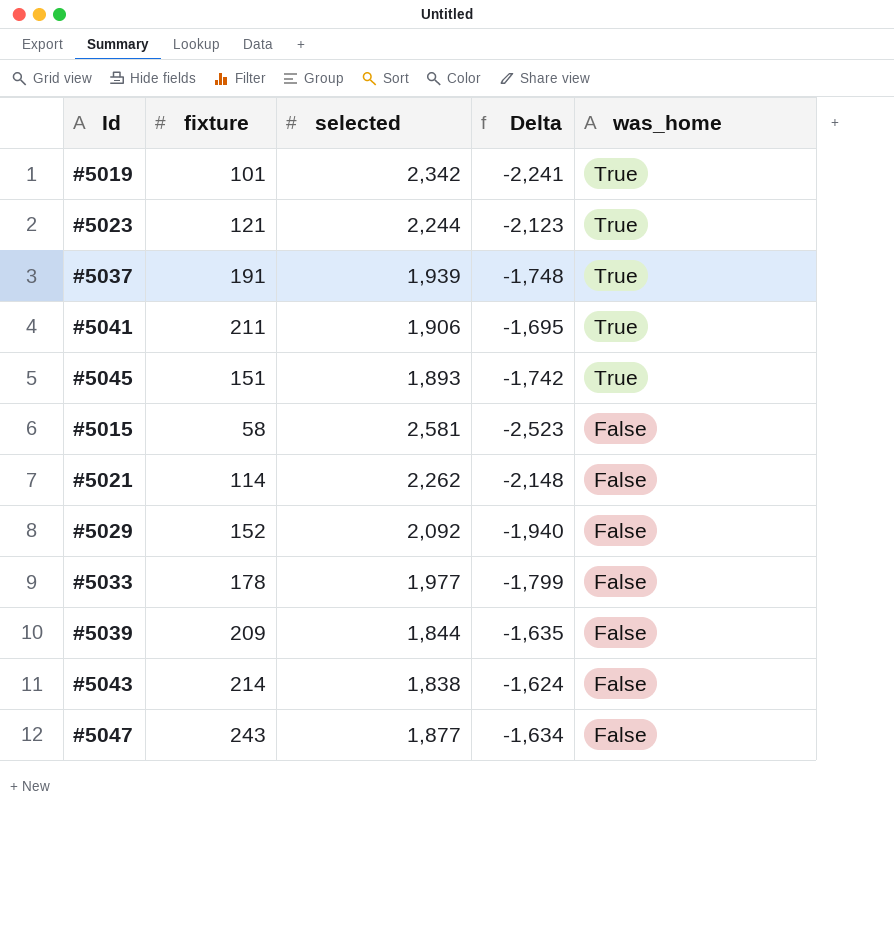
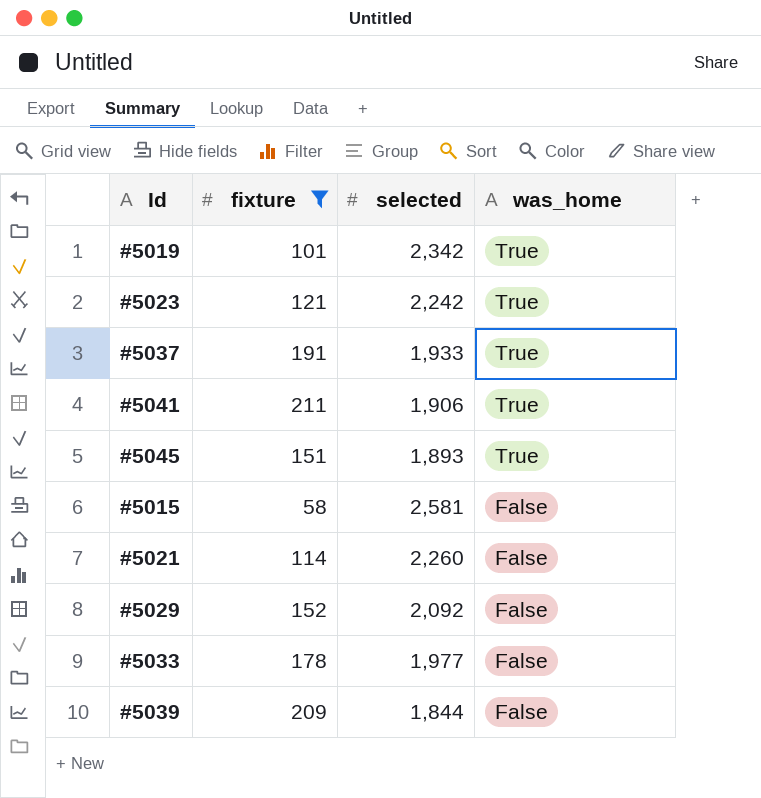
filter: none -> fixture <= 211
column Delta | formula: [fixture] - [selected] -> none
#5023 | selected: 2,244 -> 2,242
#5037 | selected: 1,939 -> 1,933
#5021 | selected: 2,262 -> 2,260

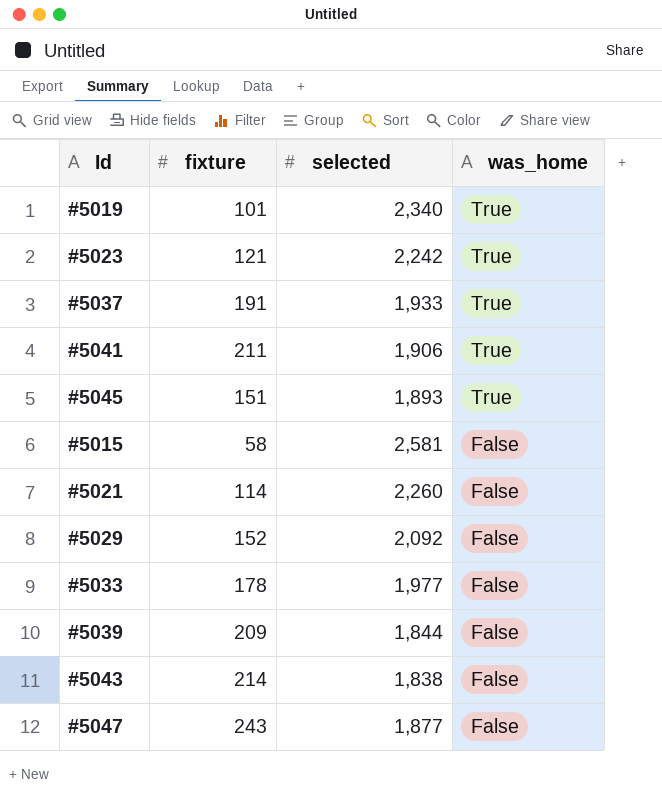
filter: fixture <= 211 -> none
#5019 | selected: 2,342 -> 2,340

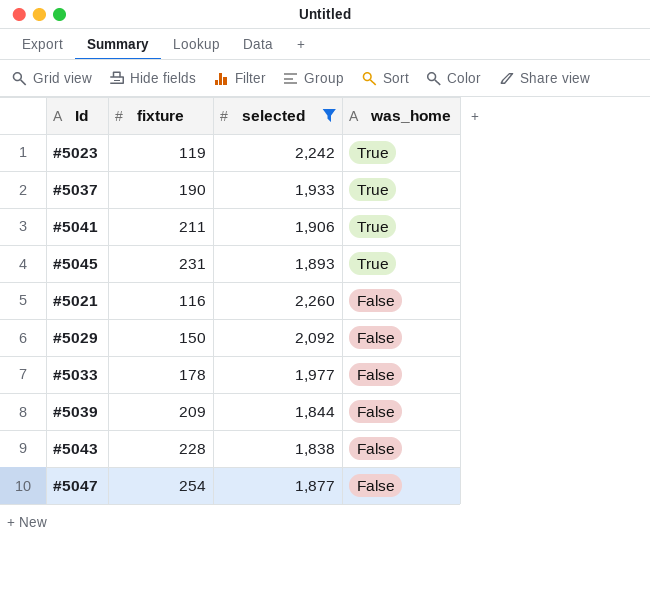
filter: none -> selected <= 2,260
#5023 | fixture: 121 -> 119
#5037 | fixture: 191 -> 190
#5045 | fixture: 151 -> 231
#5021 | fixture: 114 -> 116
#5029 | fixture: 152 -> 150
#5043 | fixture: 214 -> 228
#5047 | fixture: 243 -> 254

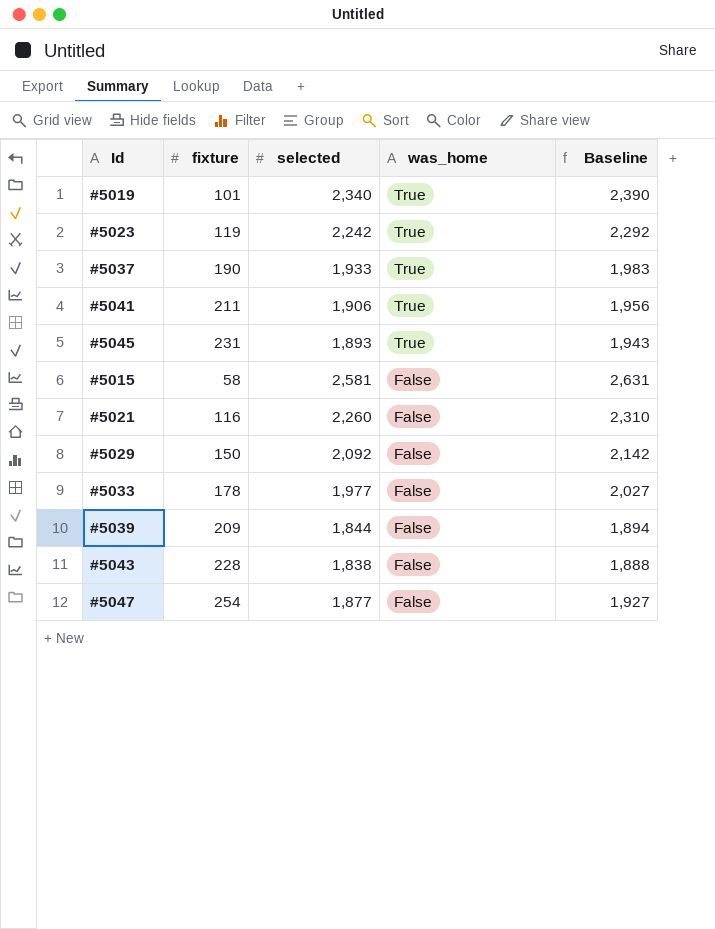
filter: selected <= 2,260 -> none
column Baseline | formula: none -> [selected] + 50

